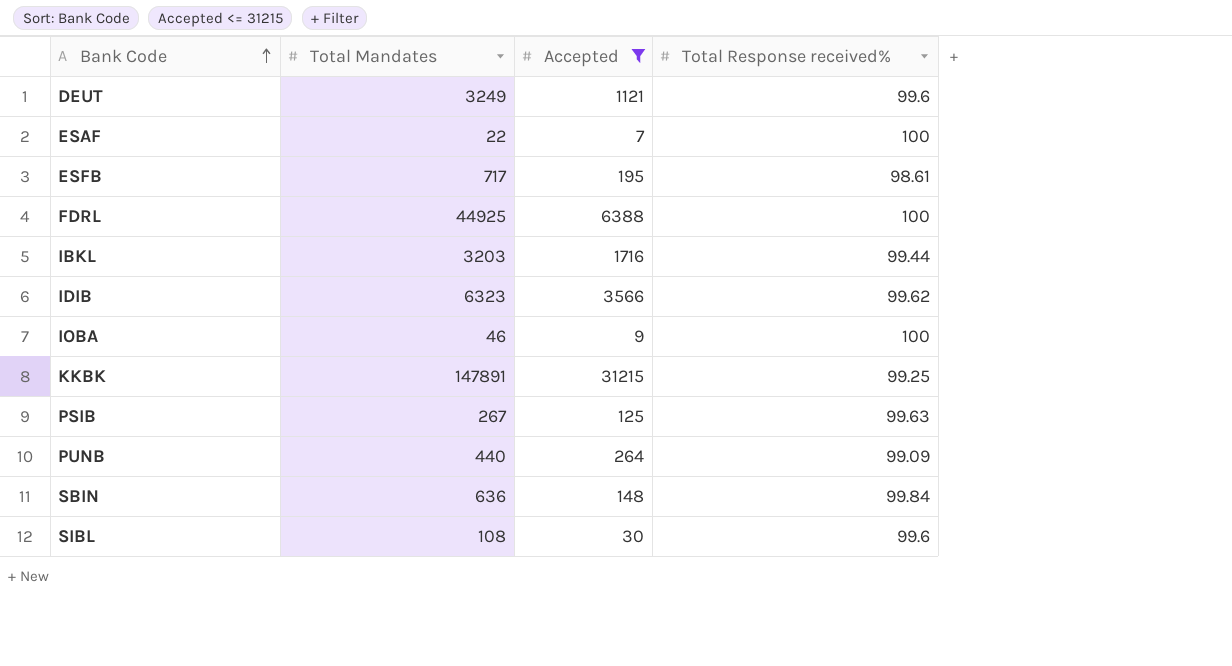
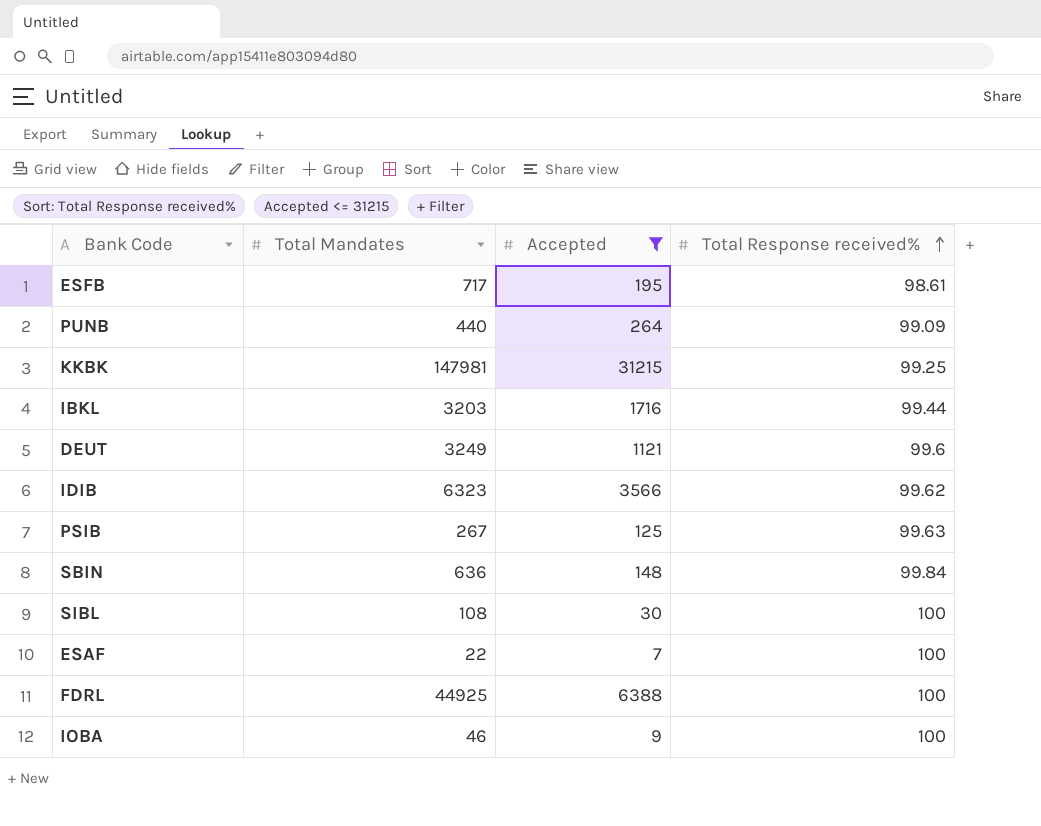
row order: Bank Code ascending -> Total Response received% ascending
KKBK | Total Mandates: 147891 -> 147981
SIBL | Total Response received%: 99.6 -> 100

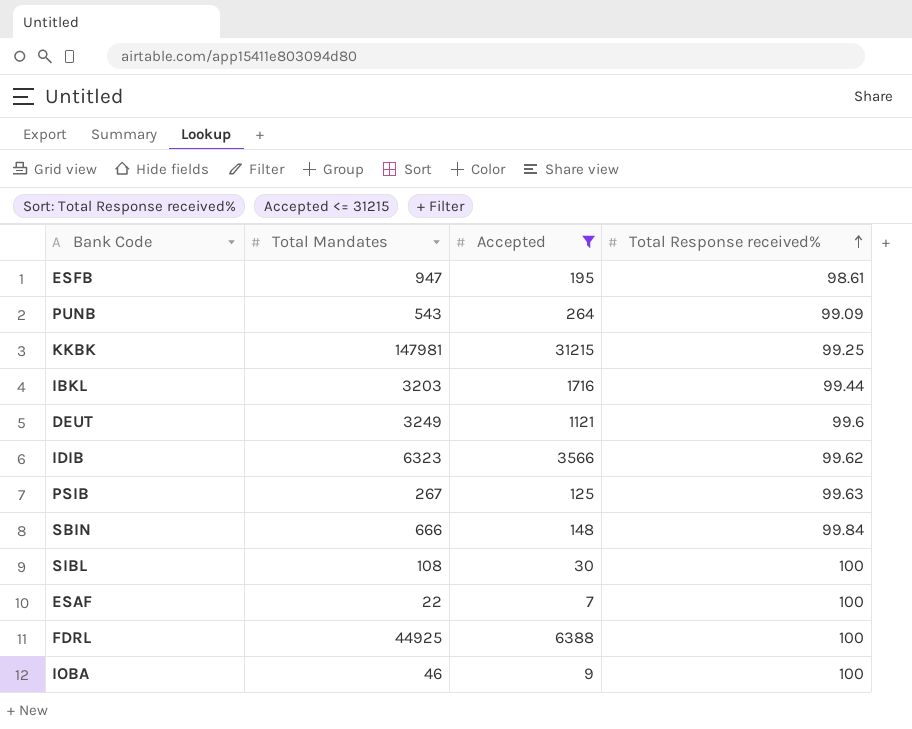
ESFB | Total Mandates: 717 -> 947
PUNB | Total Mandates: 440 -> 543
SBIN | Total Mandates: 636 -> 666

